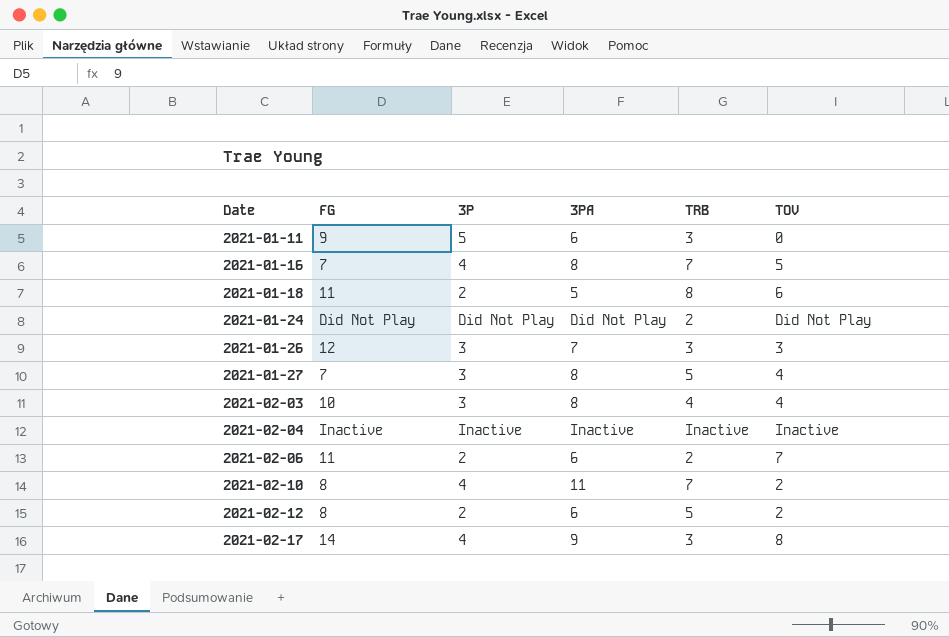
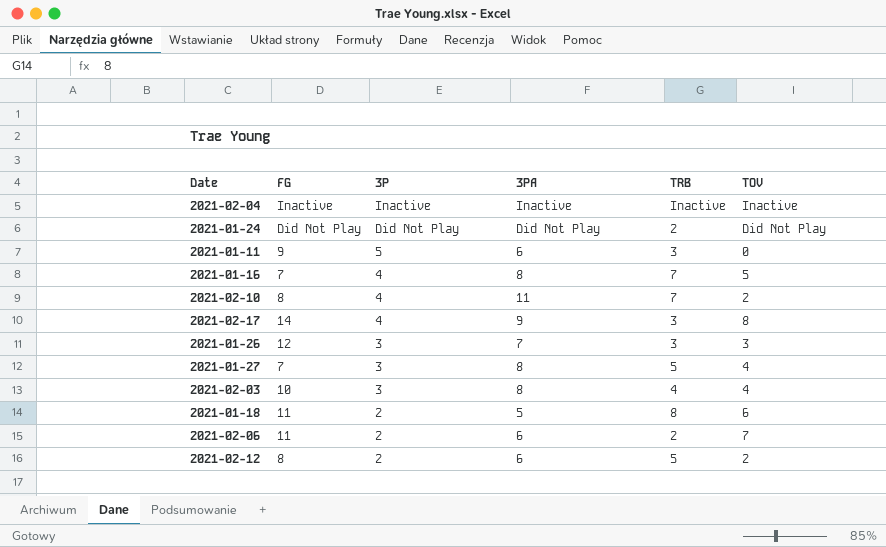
row order: Date ascending -> 3P descending

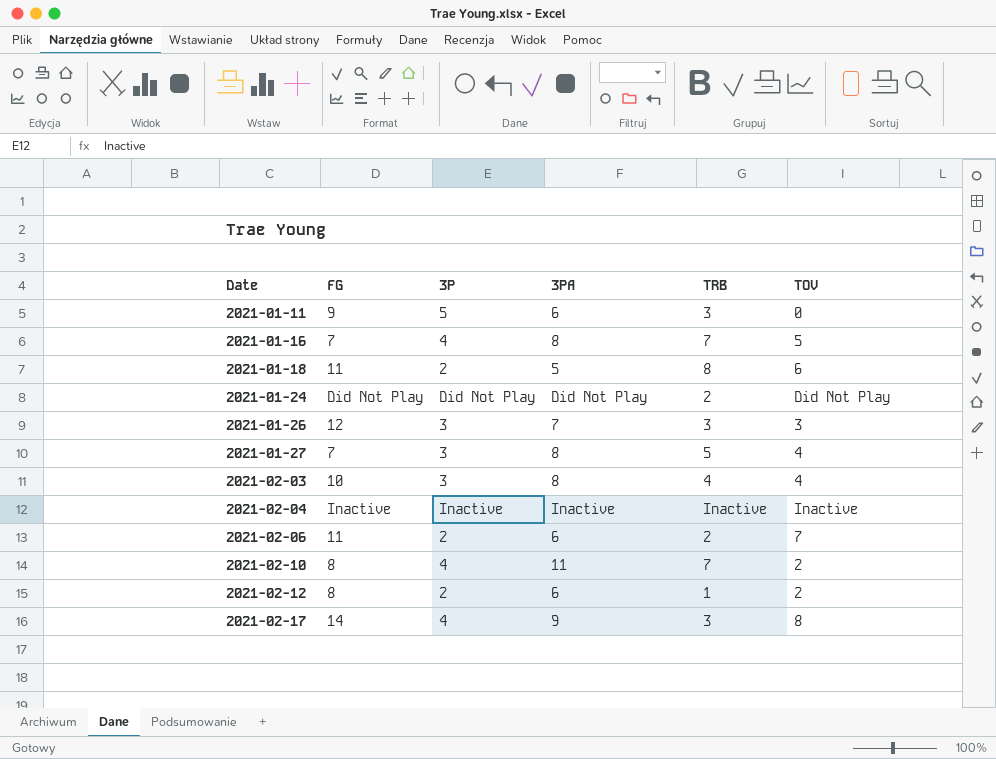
row order: 3P descending -> Date ascending
2021-02-12 | TRB: 5 -> 1

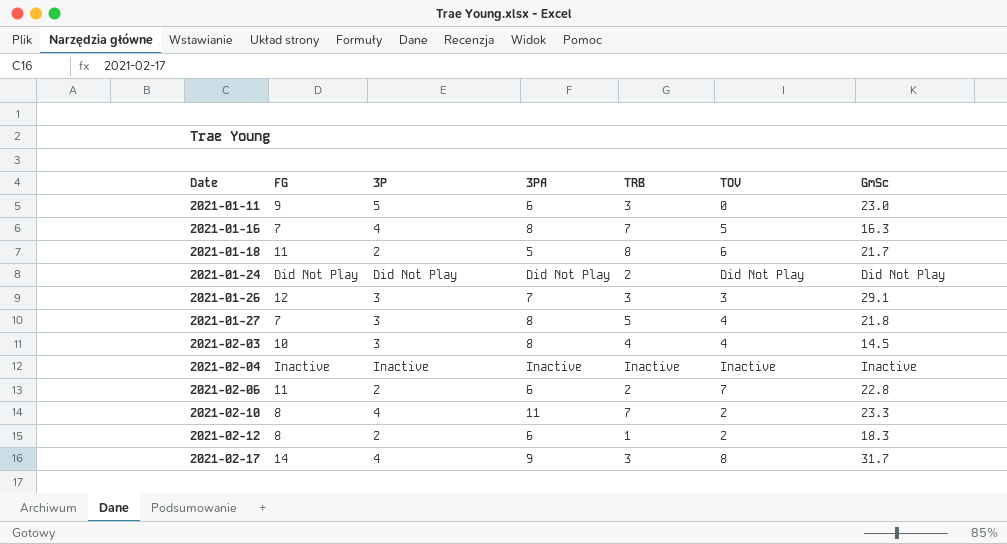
column GmSc | position: none -> 7

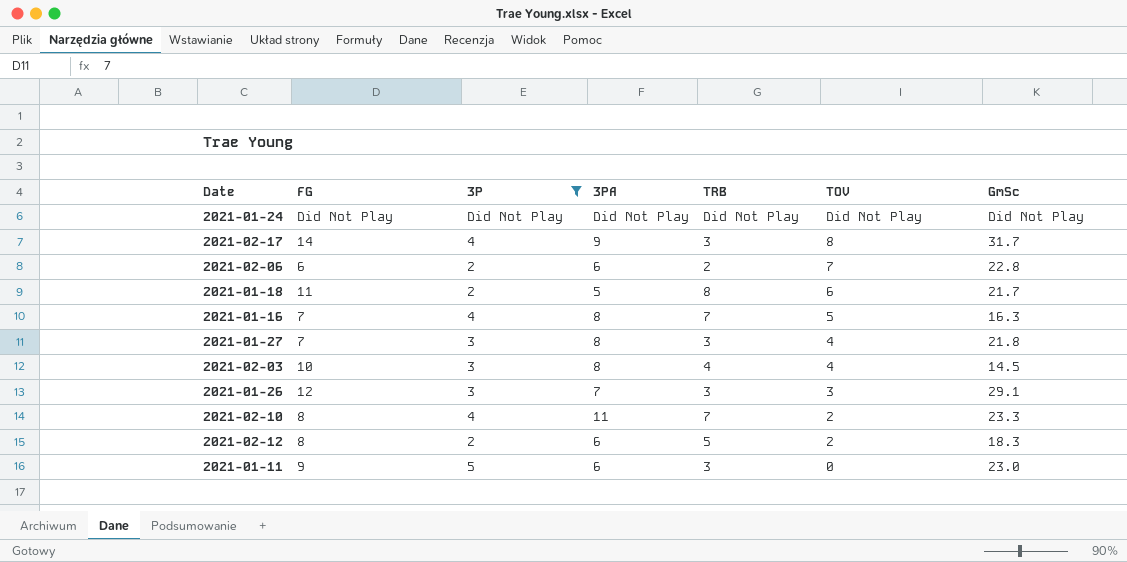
filter: none -> 3P != Inactive
row order: Date ascending -> TOV descending
2021-01-24 | TRB: 2 -> Did Not Play
2021-02-06 | FG: 11 -> 6
2021-01-27 | TRB: 5 -> 3
2021-02-12 | TRB: 1 -> 5

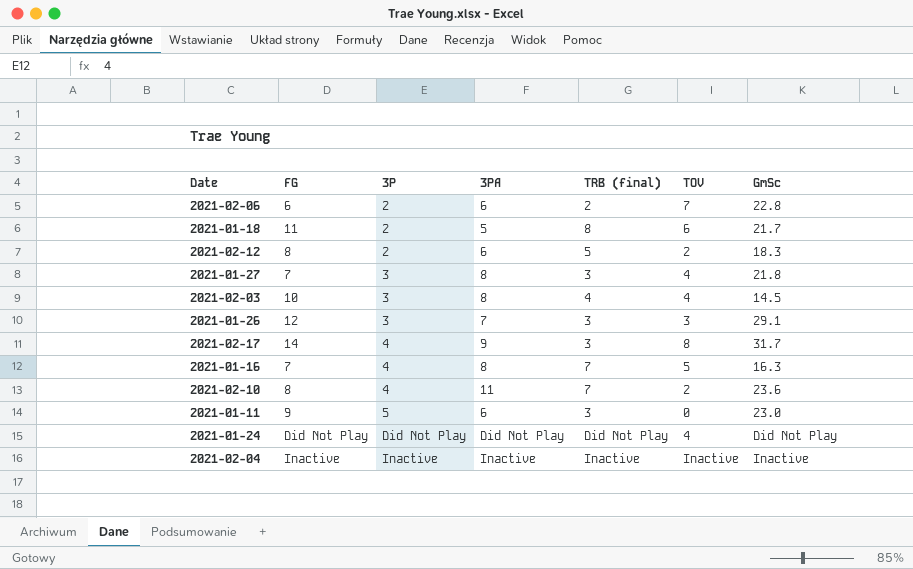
filter: 3P != Inactive -> none
row order: TOV descending -> 3P ascending
column name: TRB -> TRB (final)
2021-02-10 | GmSc: 23.3 -> 23.6
2021-01-24 | TOV: Did Not Play -> 4

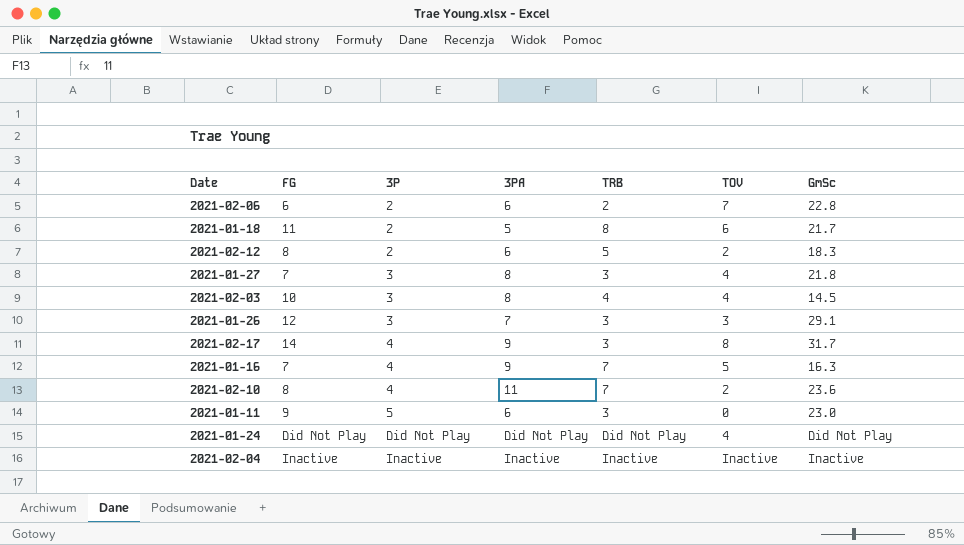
column name: TRB (final) -> TRB
2021-01-16 | 3PA: 8 -> 9

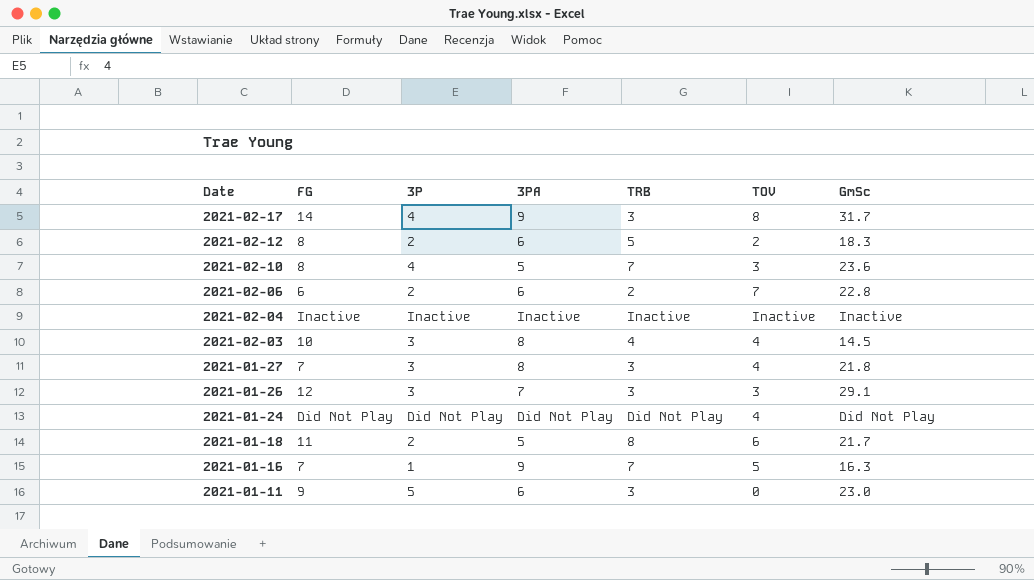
row order: 3P ascending -> Date descending
2021-02-10 | 3PA: 11 -> 5
2021-02-10 | TOV: 2 -> 3
2021-01-16 | 3P: 4 -> 1

